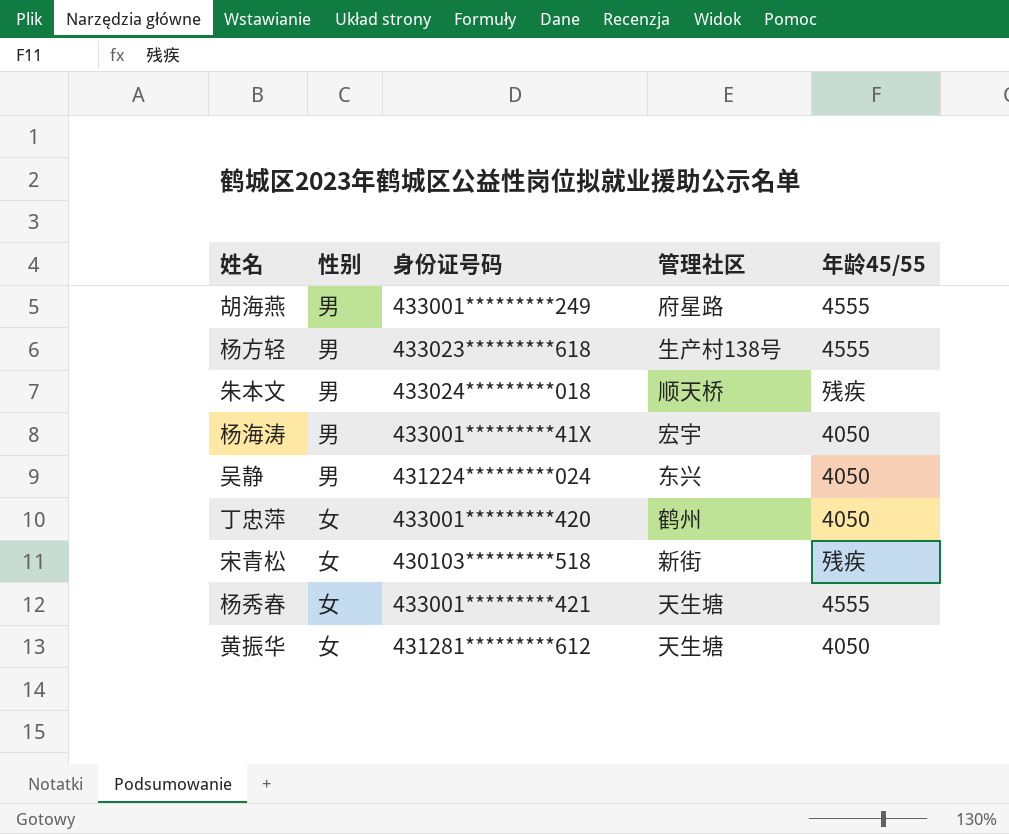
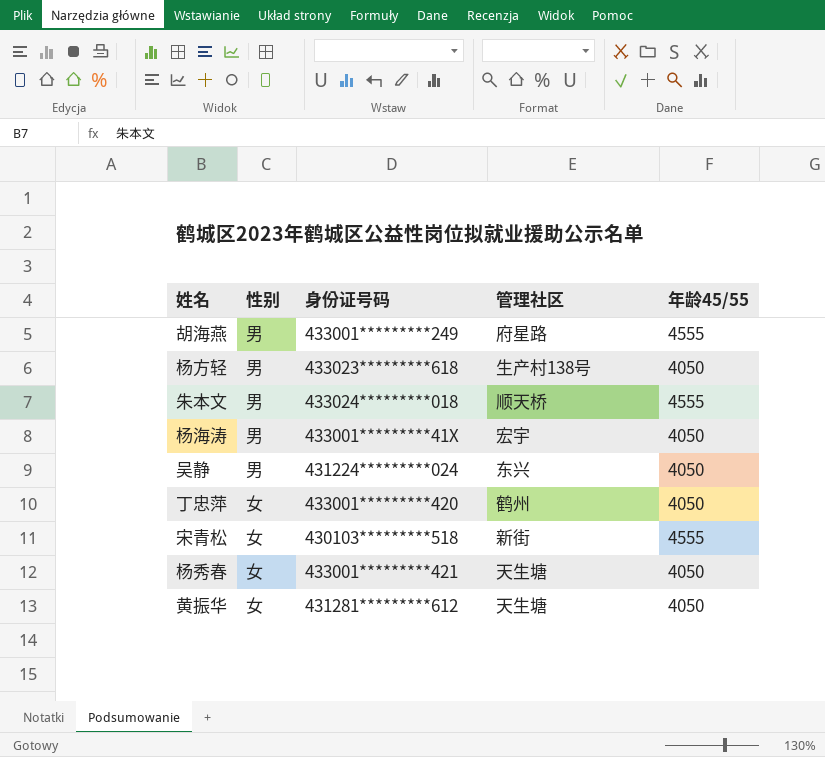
杨方轻 | 年龄45/55: 4555 -> 4050
朱本文 | 年龄45/55: 残疾 -> 4555
宋青松 | 年龄45/55: 残疾 -> 4555
杨秀春 | 年龄45/55: 4555 -> 4050

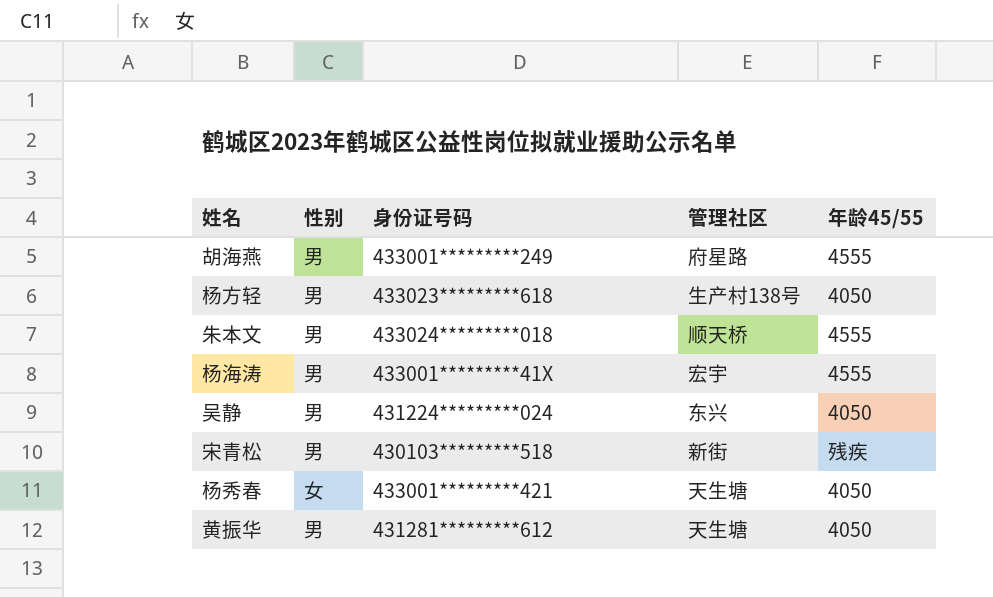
row 丁忠萍: 女 | 433001*********420 | 鹤州 | 4050 -> none
杨海涛 | 年龄45/55: 4050 -> 4555
宋青松 | 性别: 女 -> 男
宋青松 | 年龄45/55: 4555 -> 残疾
黄振华 | 性别: 女 -> 男

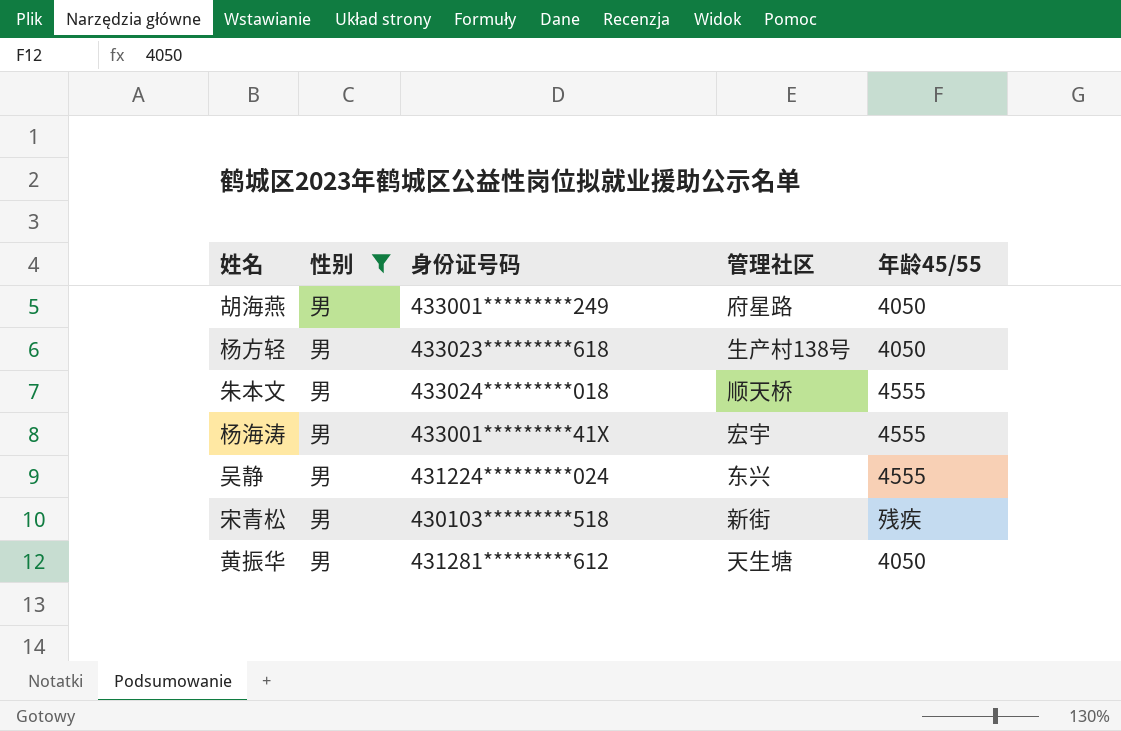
filter: none -> 性别 = 男
胡海燕 | 年龄45/55: 4555 -> 4050
吴静 | 年龄45/55: 4050 -> 4555

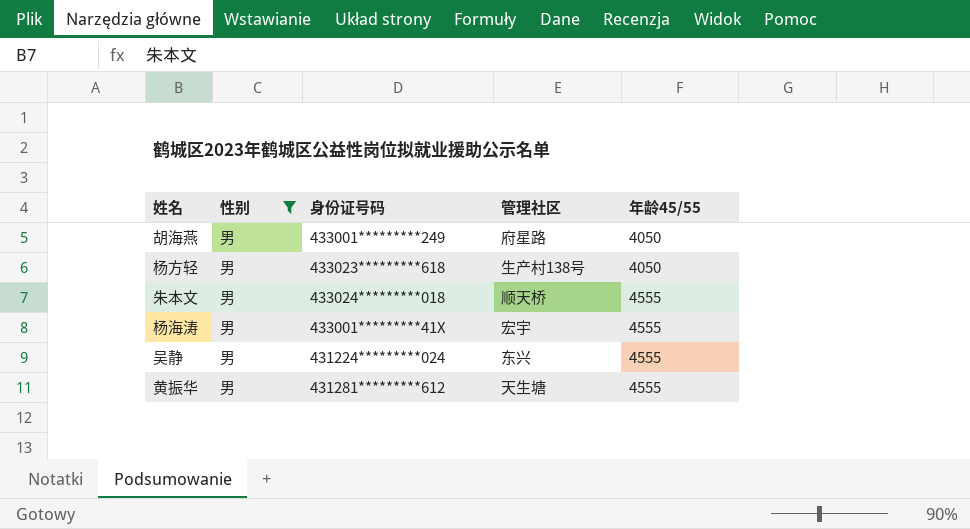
row 宋青松: 男 | 430103*********518 | 新街 | 残疾 -> none
黄振华 | 年龄45/55: 4050 -> 4555

